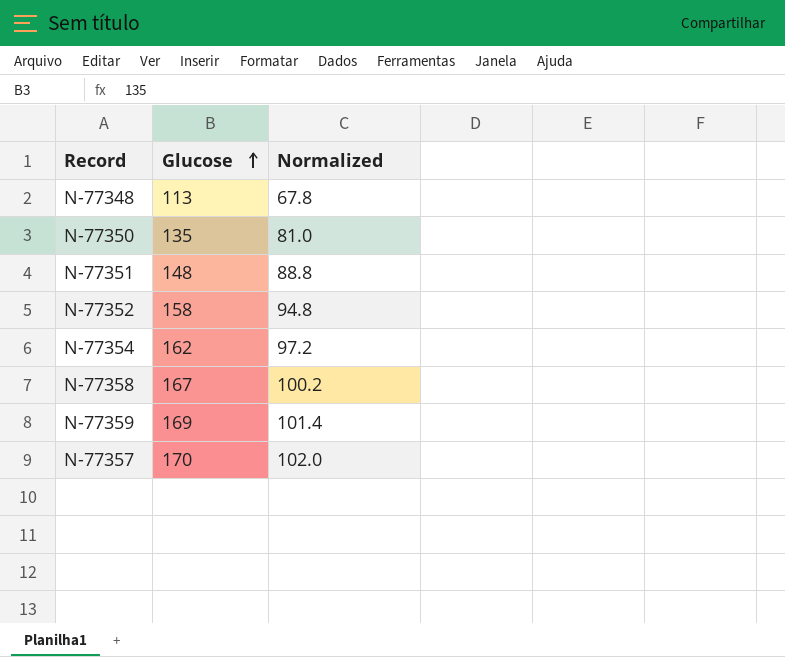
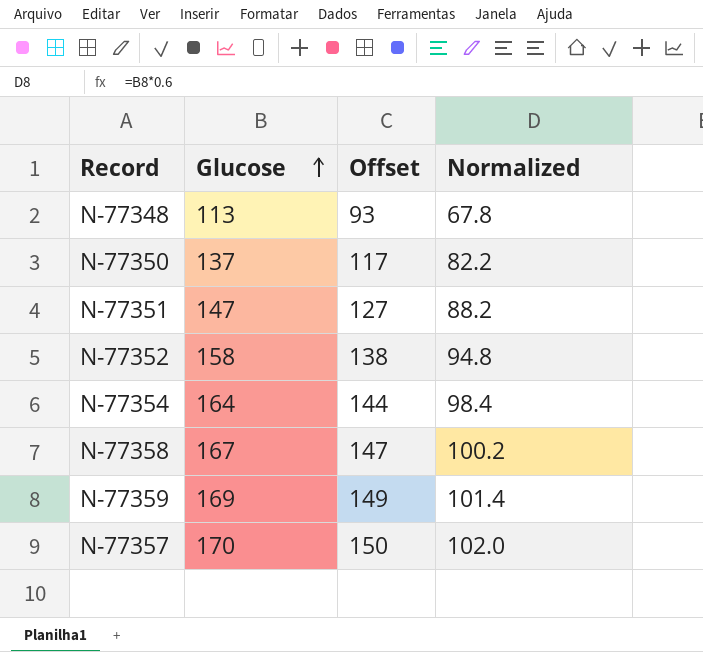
column Offset | formula: none -> [Glucose] - 20
N-77350 | Glucose: 135 -> 137
N-77350 | Normalized: 81.0 -> 82.2
N-77351 | Glucose: 148 -> 147
N-77351 | Normalized: 88.8 -> 88.2
N-77354 | Glucose: 162 -> 164
N-77354 | Normalized: 97.2 -> 98.4

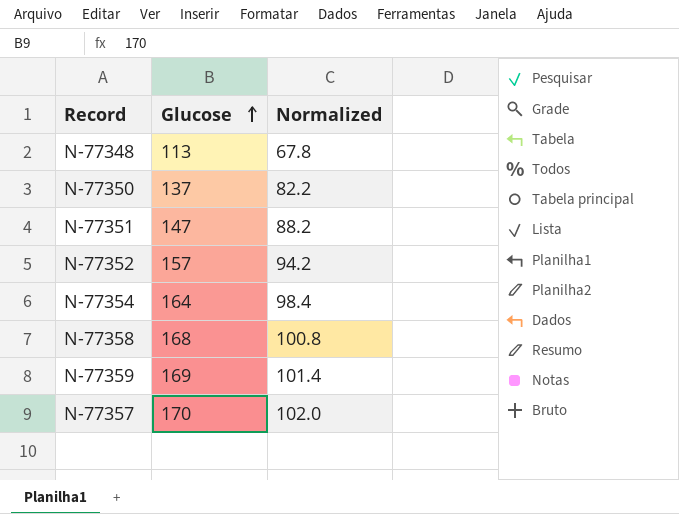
column Offset | formula: [Glucose] - 20 -> none
N-77352 | Glucose: 158 -> 157
N-77352 | Normalized: 94.8 -> 94.2
N-77358 | Glucose: 167 -> 168
N-77358 | Normalized: 100.2 -> 100.8

